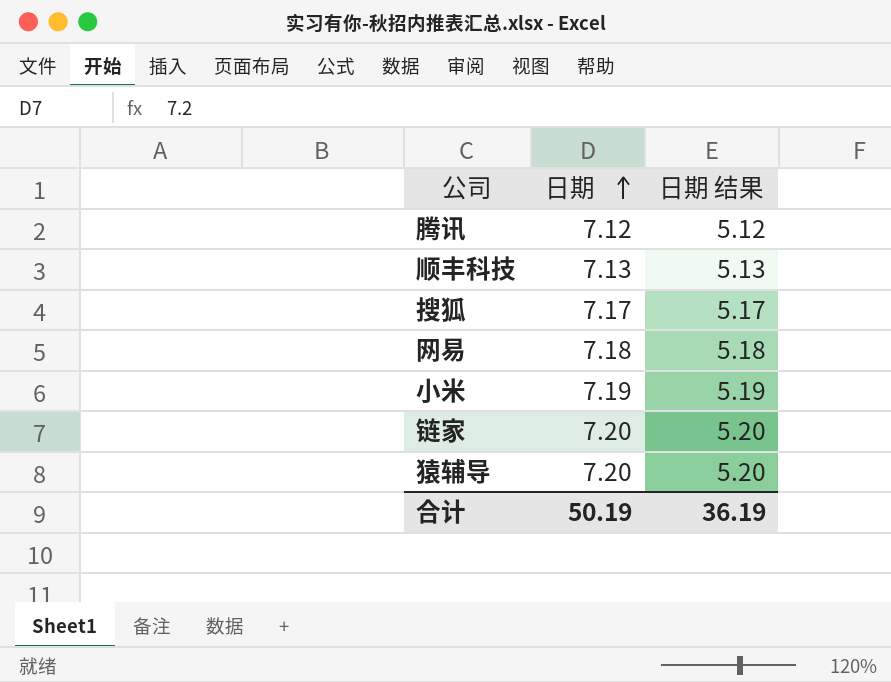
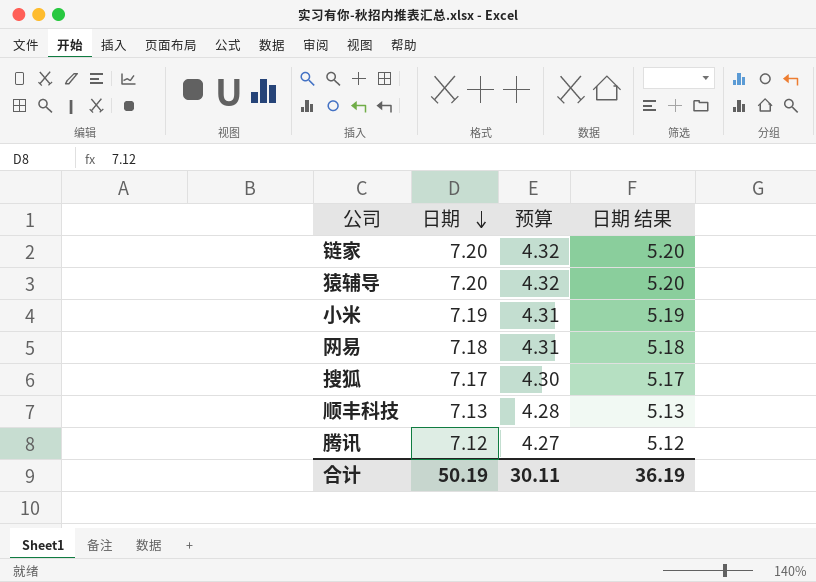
row order: 日期 ascending -> 日期 descending
column 预算 | formula: none -> [日期] * 0.6

